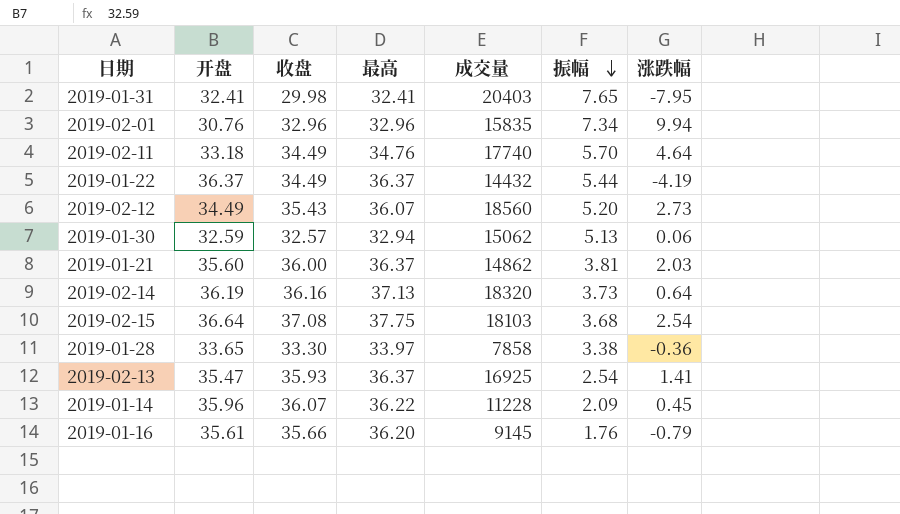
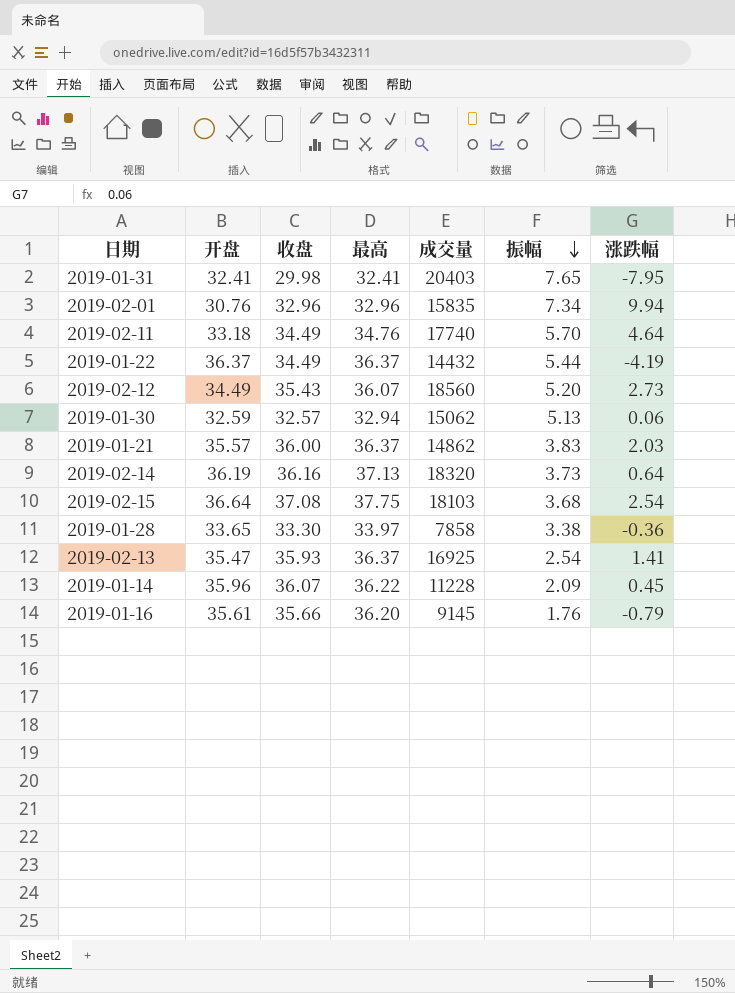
2019-01-21 | 开盘: 35.60 -> 35.57
2019-01-21 | 振幅: 3.81 -> 3.83

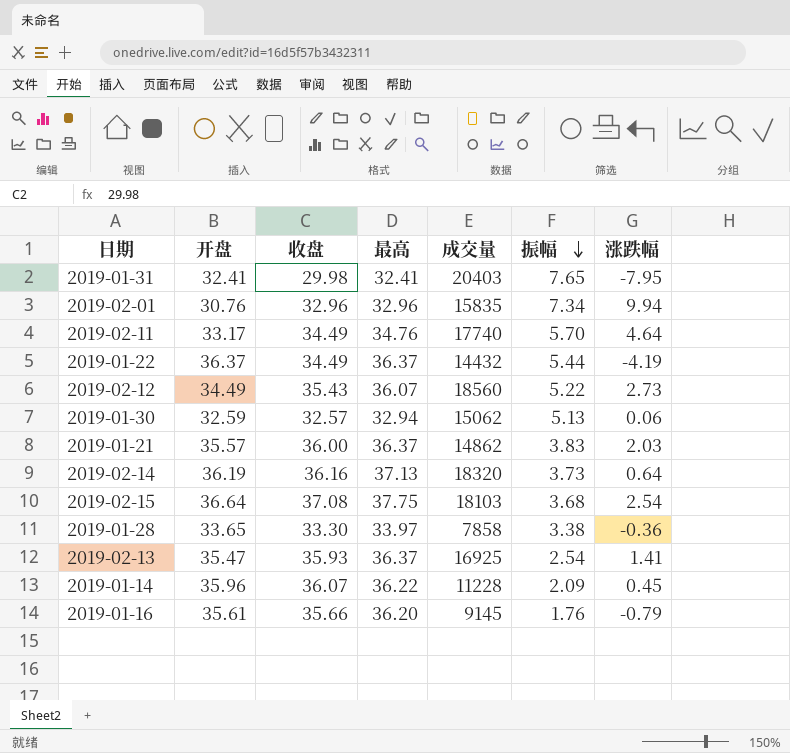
2019-02-11 | 开盘: 33.18 -> 33.17
2019-02-12 | 振幅: 5.20 -> 5.22

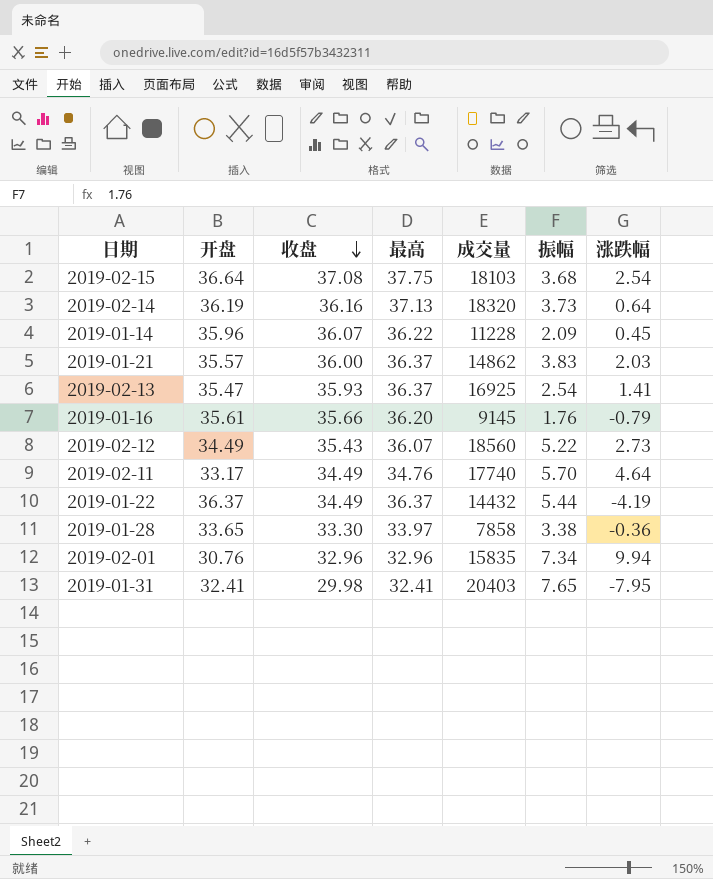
row order: 振幅 descending -> 收盘 descending
row 2019-01-30: 32.59 | 32.57 | 32.94 | 15062 | 5.13 | 0.06 -> none

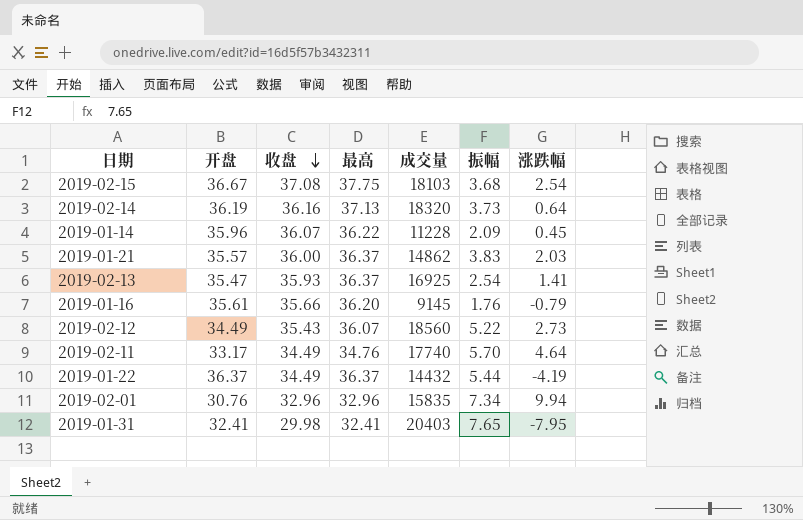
row 2019-01-28: 33.65 | 33.30 | 33.97 | 7858 | 3.38 | -0.36 -> none
2019-02-15 | 开盘: 36.64 -> 36.67

